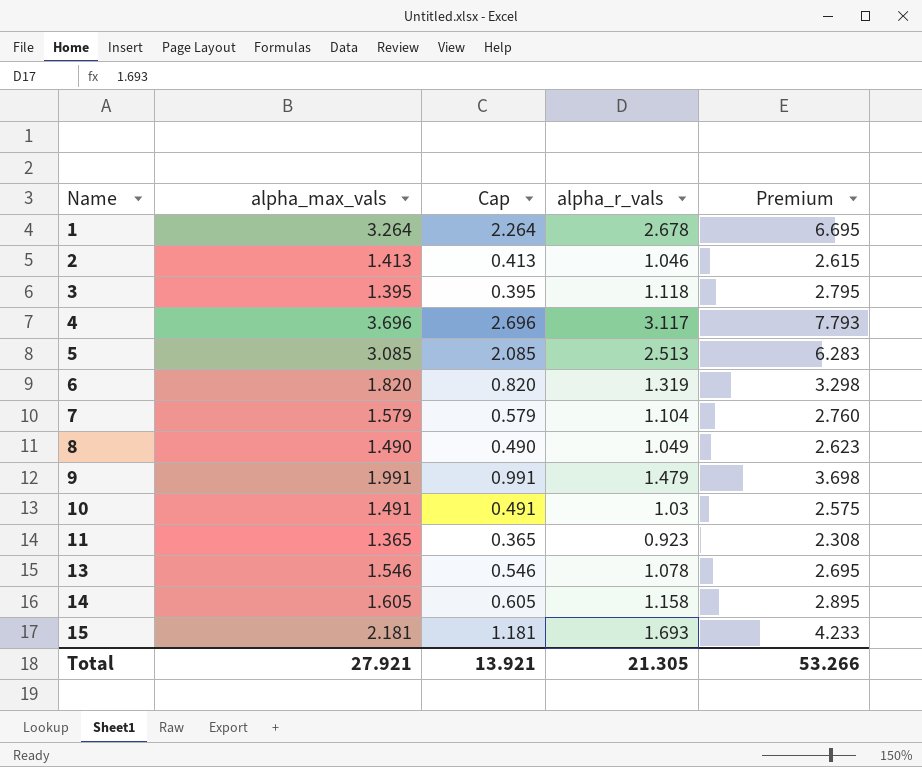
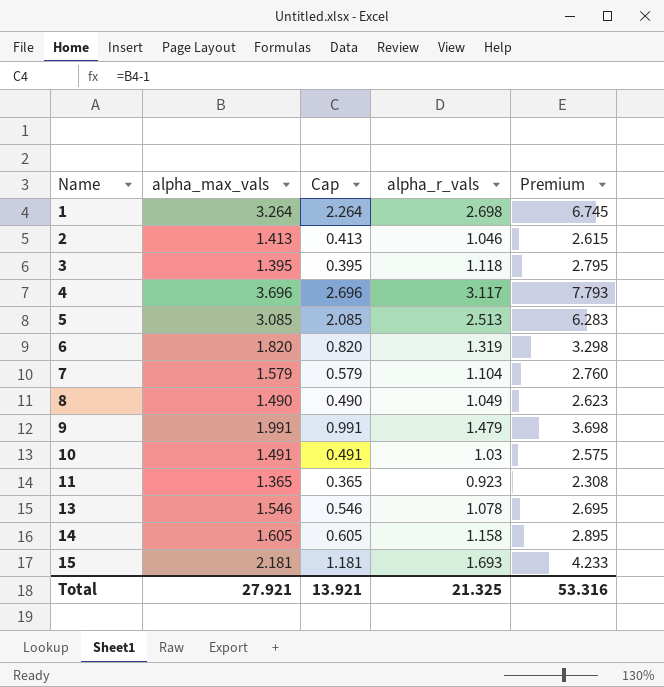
1 | alpha_r_vals: 2.678 -> 2.698
1 | Premium: 6.695 -> 6.745
Total | alpha_r_vals: 21.305 -> 21.325
Total | Premium: 53.266 -> 53.316

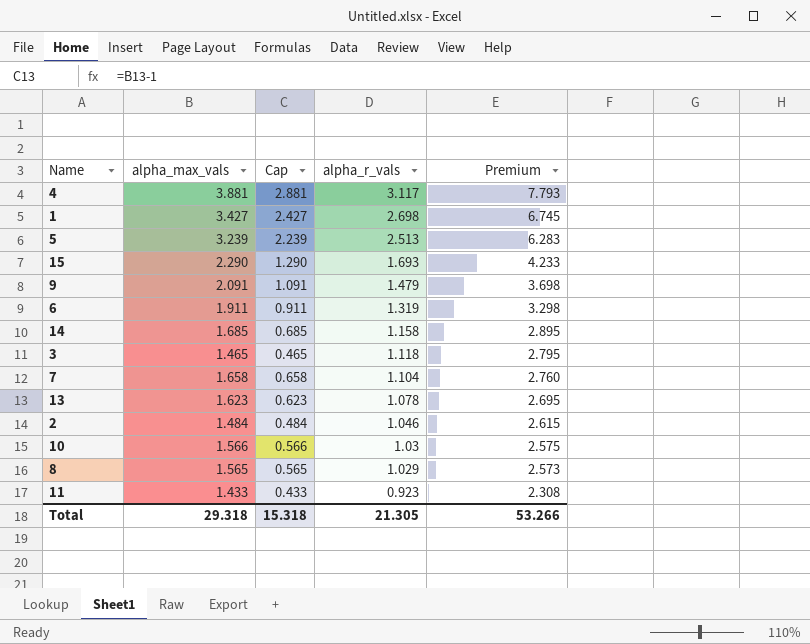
row order: Name ascending -> alpha_r_vals descending
4 | alpha_max_vals: 3.696 -> 3.881
4 | Cap: 2.696 -> 2.881
1 | alpha_max_vals: 3.264 -> 3.427
1 | Cap: 2.264 -> 2.427
5 | alpha_max_vals: 3.085 -> 3.239
5 | Cap: 2.085 -> 2.239
15 | alpha_max_vals: 2.181 -> 2.290
15 | Cap: 1.181 -> 1.290
9 | alpha_max_vals: 1.991 -> 2.091
9 | Cap: 0.991 -> 1.091
6 | alpha_max_vals: 1.820 -> 1.911
6 | Cap: 0.820 -> 0.911
14 | alpha_max_vals: 1.605 -> 1.685
14 | Cap: 0.605 -> 0.685
3 | alpha_max_vals: 1.395 -> 1.465
3 | Cap: 0.395 -> 0.465
7 | alpha_max_vals: 1.579 -> 1.658
7 | Cap: 0.579 -> 0.658
13 | alpha_max_vals: 1.546 -> 1.623
13 | Cap: 0.546 -> 0.623
2 | alpha_max_vals: 1.413 -> 1.484
2 | Cap: 0.413 -> 0.484
10 | alpha_max_vals: 1.491 -> 1.566
10 | Cap: 0.491 -> 0.566
8 | alpha_max_vals: 1.490 -> 1.565
8 | Cap: 0.490 -> 0.565
8 | alpha_r_vals: 1.049 -> 1.029
8 | Premium: 2.623 -> 2.573
11 | alpha_max_vals: 1.365 -> 1.433
11 | Cap: 0.365 -> 0.433
Total | alpha_max_vals: 27.921 -> 29.318
Total | Cap: 13.921 -> 15.318
Total | alpha_r_vals: 21.325 -> 21.305
Total | Premium: 53.316 -> 53.266

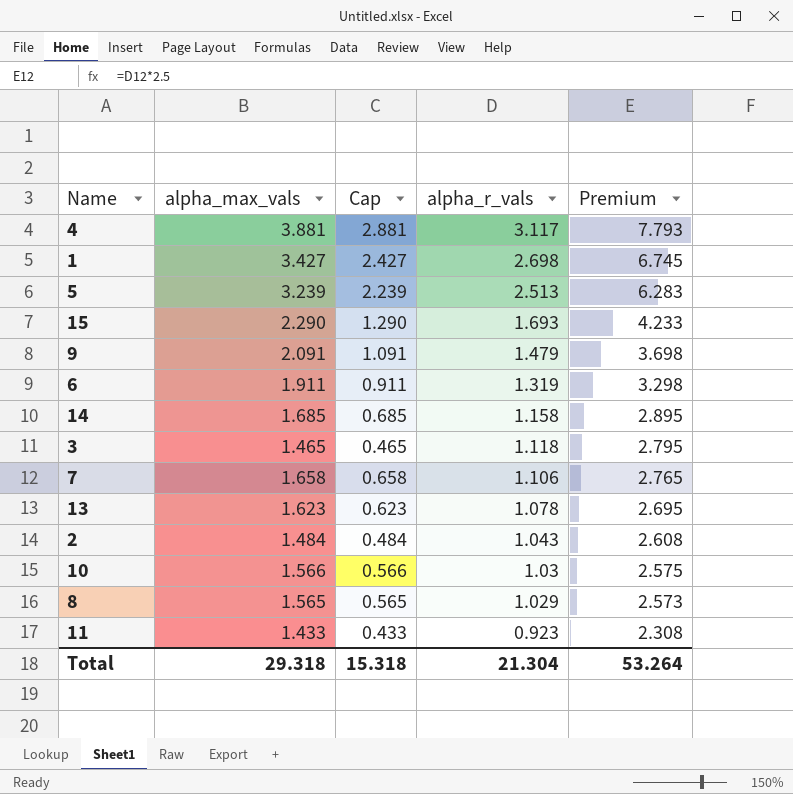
7 | alpha_r_vals: 1.104 -> 1.106
7 | Premium: 2.760 -> 2.765
2 | alpha_r_vals: 1.046 -> 1.043
2 | Premium: 2.615 -> 2.608
Total | alpha_r_vals: 21.305 -> 21.304
Total | Premium: 53.266 -> 53.264

